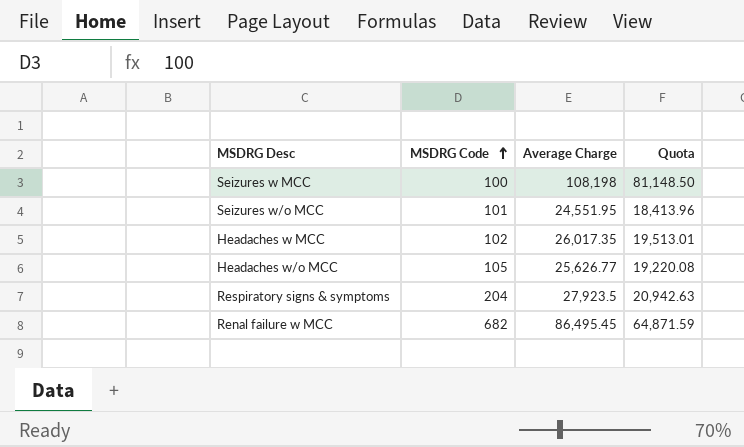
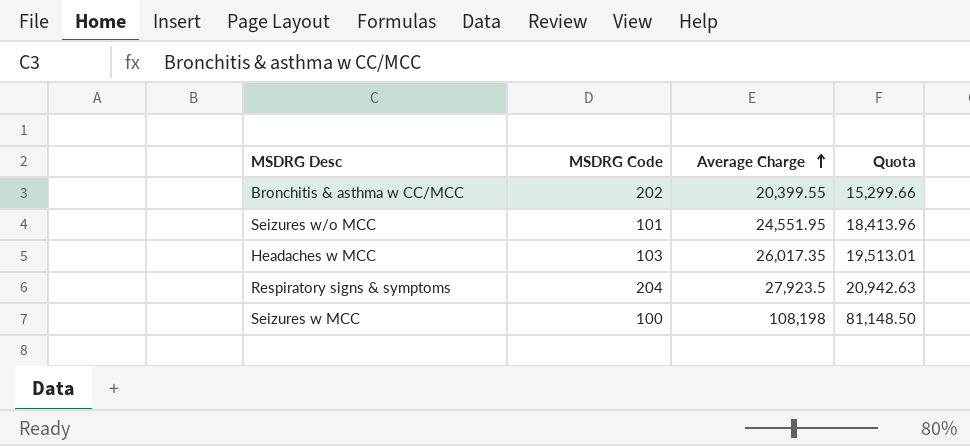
row order: MSDRG Code ascending -> Average Charge ascending
row Headaches w/o MCC: 105 | 25,626.77 | 19,220.08 -> none
row Renal failure w MCC: 682 | 86,495.45 | 64,871.59 -> none
row Bronchitis & asthma w CC/MCC: none -> 202 | 20,399.55 | 15,299.66
Headaches w MCC | MSDRG Code: 102 -> 103

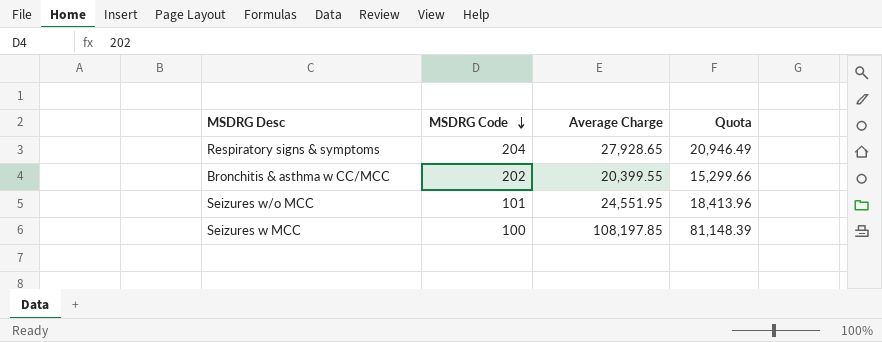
row order: Average Charge ascending -> MSDRG Code descending
row Headaches w MCC: 103 | 26,017.35 | 19,513.01 -> none
Respiratory signs & symptoms | Average Charge: 27,923.5 -> 27,928.65
Respiratory signs & symptoms | Quota: 20,942.63 -> 20,946.49
Seizures w MCC | Average Charge: 108,198 -> 108,197.85
Seizures w MCC | Quota: 81,148.50 -> 81,148.39

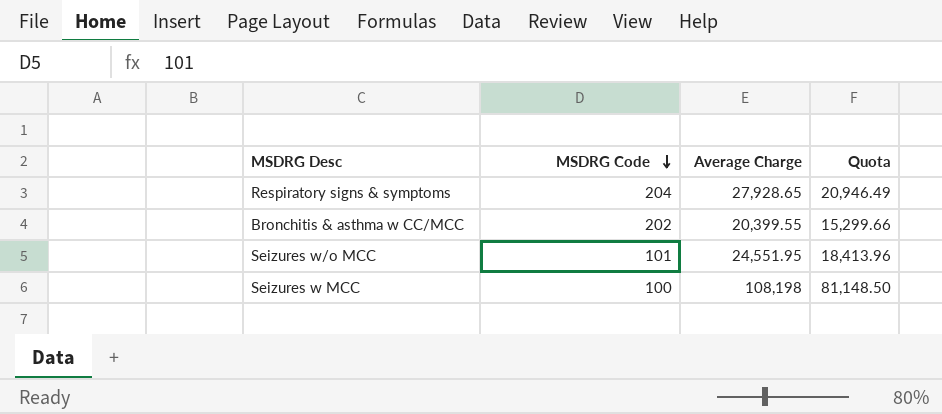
Seizures w MCC | Average Charge: 108,197.85 -> 108,198
Seizures w MCC | Quota: 81,148.39 -> 81,148.50

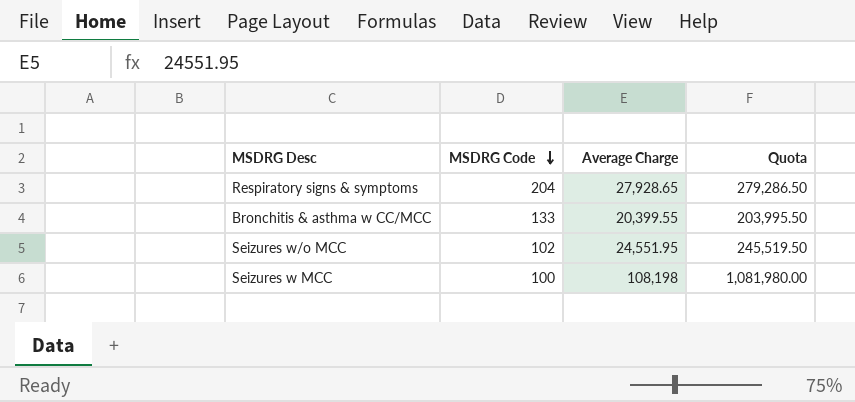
column Quota | formula: [Average Charge] * 0.75 -> [Average Charge] * 10
Bronchitis & asthma w CC/MCC | MSDRG Code: 202 -> 133
Seizures w/o MCC | MSDRG Code: 101 -> 102

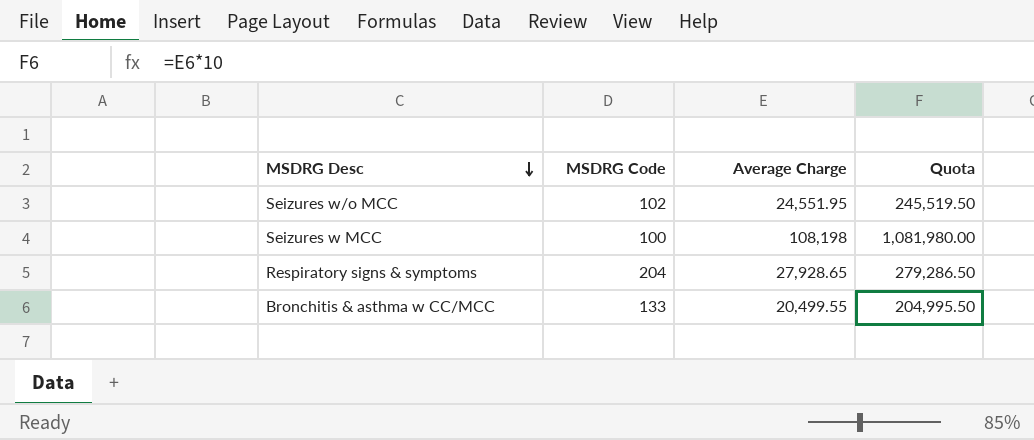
row order: MSDRG Code descending -> MSDRG Desc descending
Bronchitis & asthma w CC/MCC | Average Charge: 20,399.55 -> 20,499.55
Bronchitis & asthma w CC/MCC | Quota: 203,995.50 -> 204,995.50

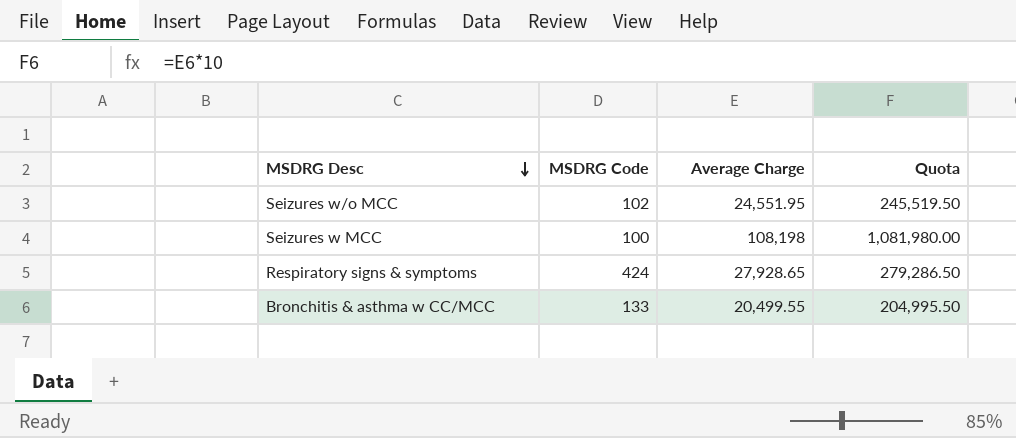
Respiratory signs & symptoms | MSDRG Code: 204 -> 424

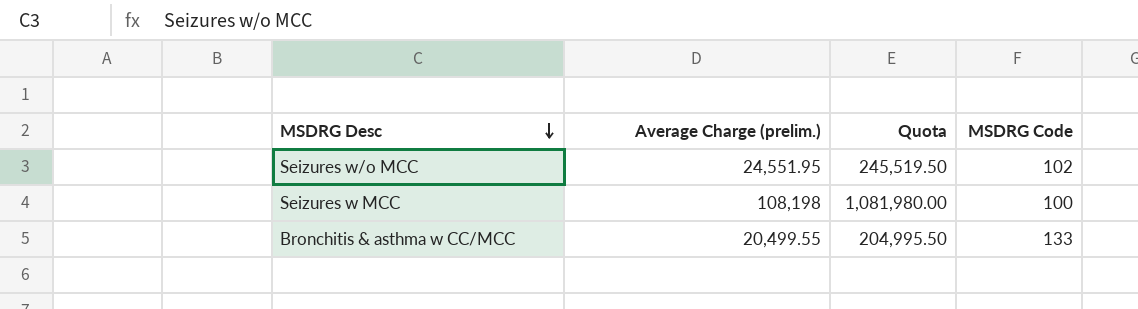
column name: Average Charge -> Average Charge (prelim.)
column MSDRG Code | position: 2 -> 4
row Respiratory signs & symptoms: 424 | 27,928.65 | 279,286.50 -> none

